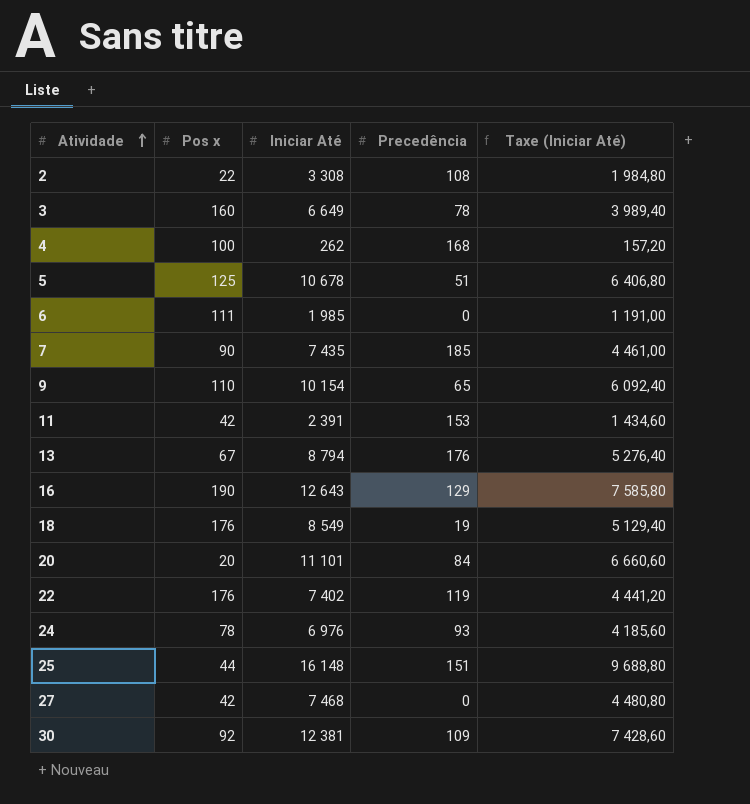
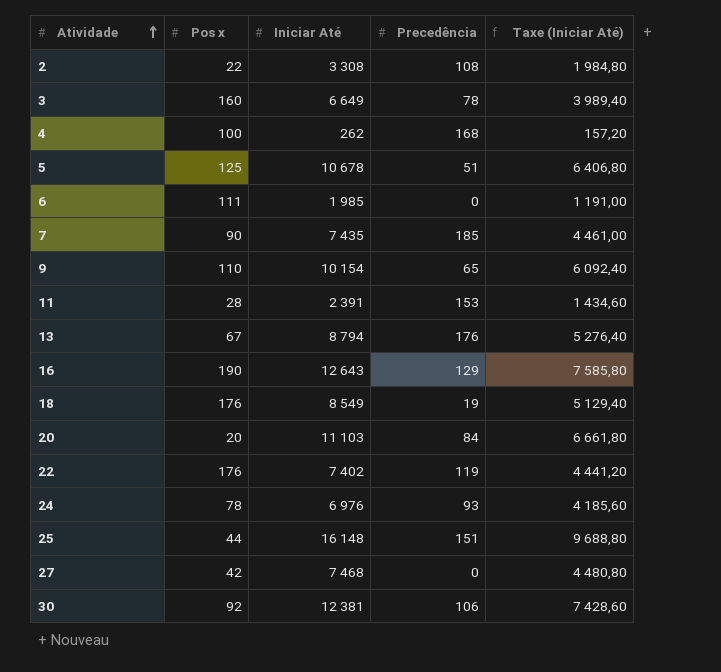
11 | Pos x: 42 -> 28
20 | Iniciar Até: 11 101 -> 11 103
20 | Taxe (Iniciar Até): 6 660,60 -> 6 661,80
30 | Precedência: 109 -> 106

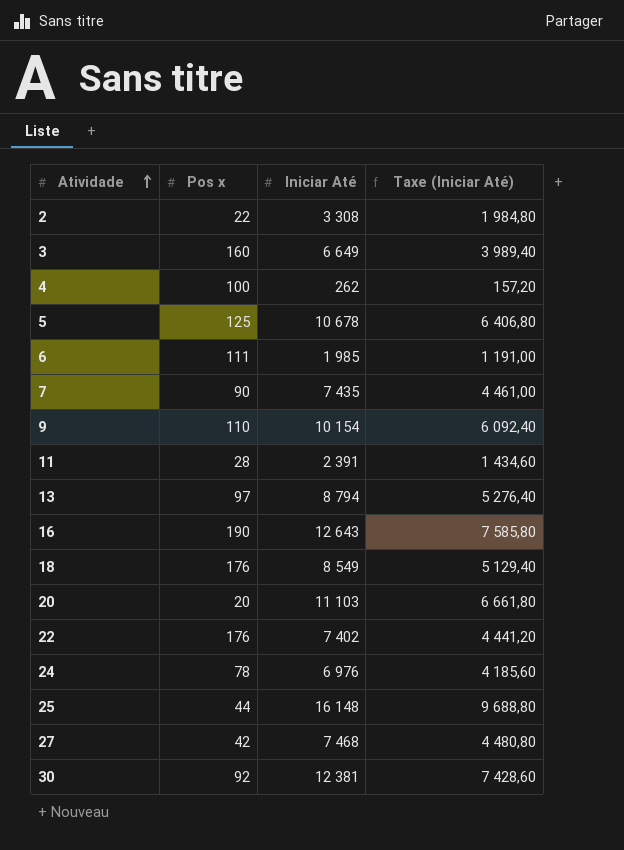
column Precedência | position: 4 -> none
13 | Pos x: 67 -> 97

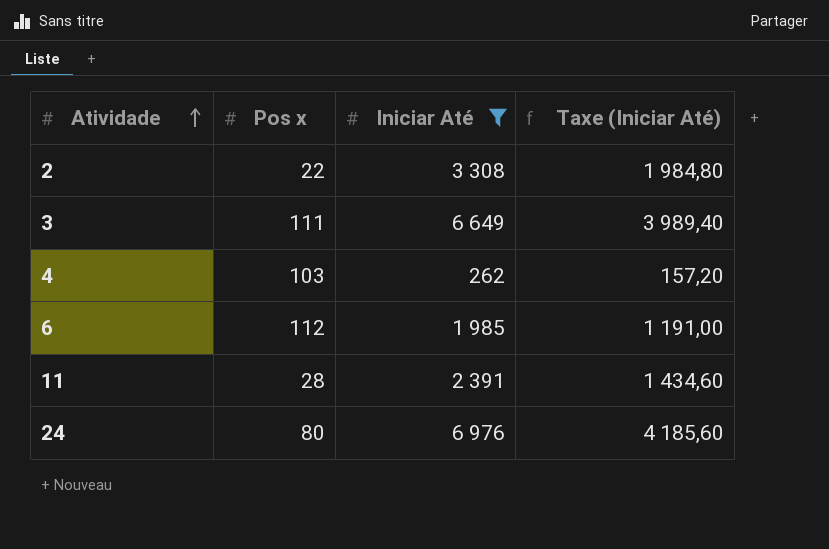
filter: none -> Iniciar Até <= 6 976
3 | Pos x: 160 -> 111
4 | Pos x: 100 -> 103
6 | Pos x: 111 -> 112
24 | Pos x: 78 -> 80

